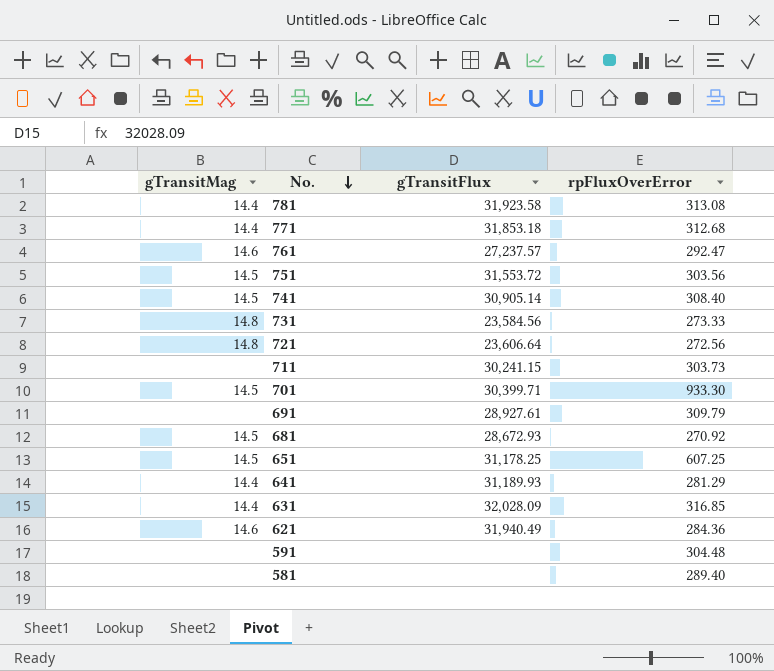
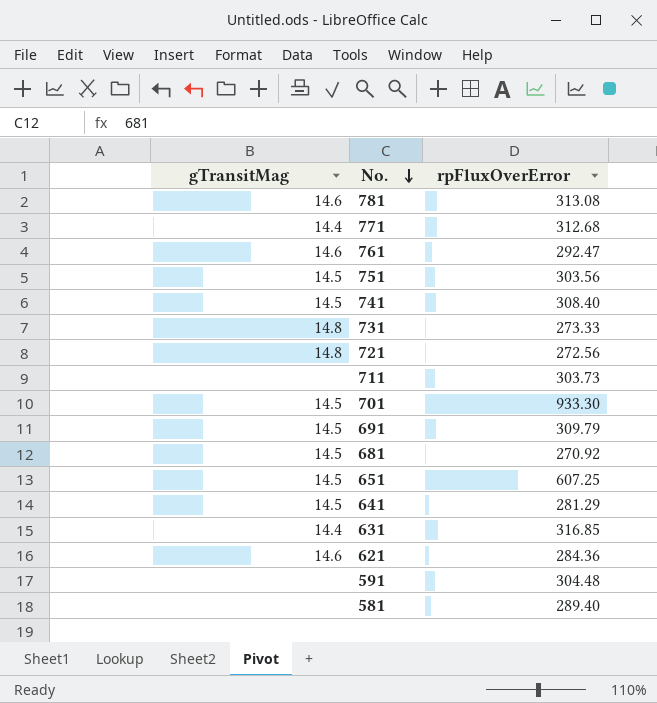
column gTransitFlux | position: 3 -> none
781 | gTransitMag: 14.4 -> 14.6
691 | gTransitMag: none -> 14.5
641 | gTransitMag: 14.4 -> 14.5

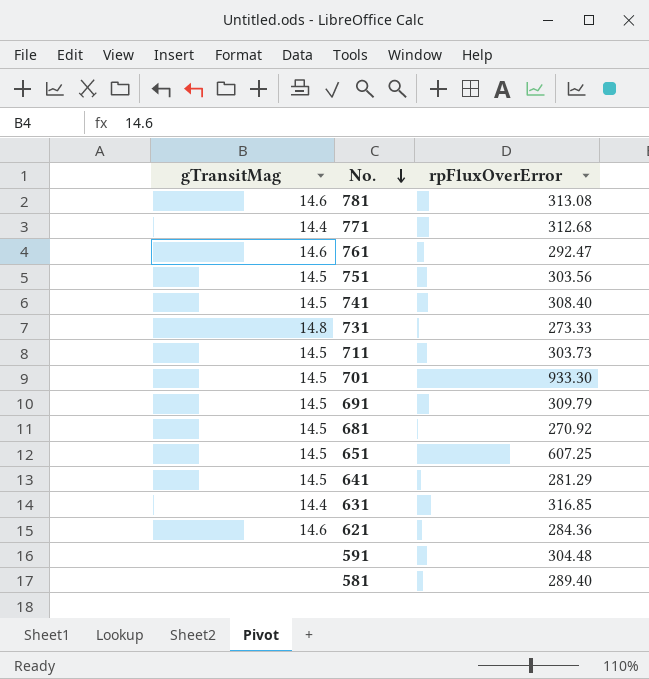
row 721: 14.8 | 272.56 -> none
711 | gTransitMag: none -> 14.5

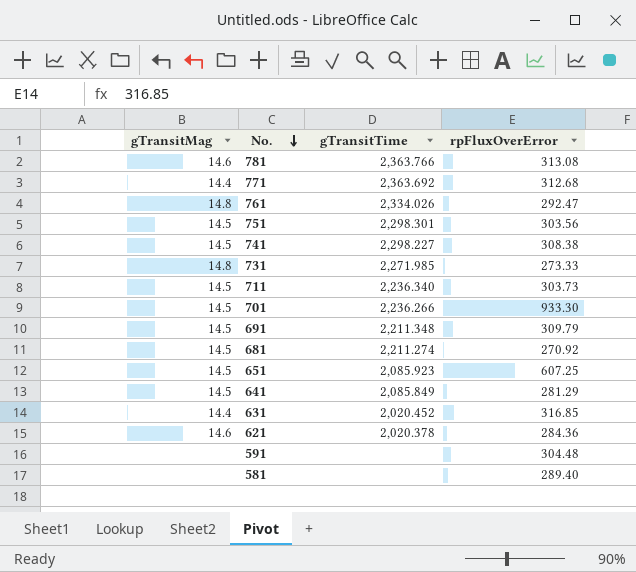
column gTransitTime | position: none -> 3
761 | gTransitMag: 14.6 -> 14.8
741 | rpFluxOverError: 308.40 -> 308.38

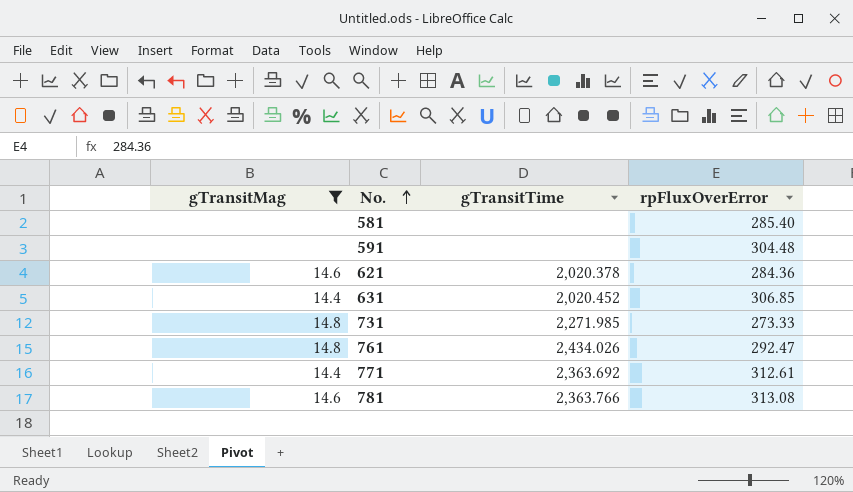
filter: none -> gTransitMag != 14.5
row order: No. descending -> No. ascending
581 | rpFluxOverError: 289.40 -> 285.40
631 | rpFluxOverError: 316.85 -> 306.85
761 | gTransitTime: 2,334.026 -> 2,434.026
771 | rpFluxOverError: 312.68 -> 312.61

